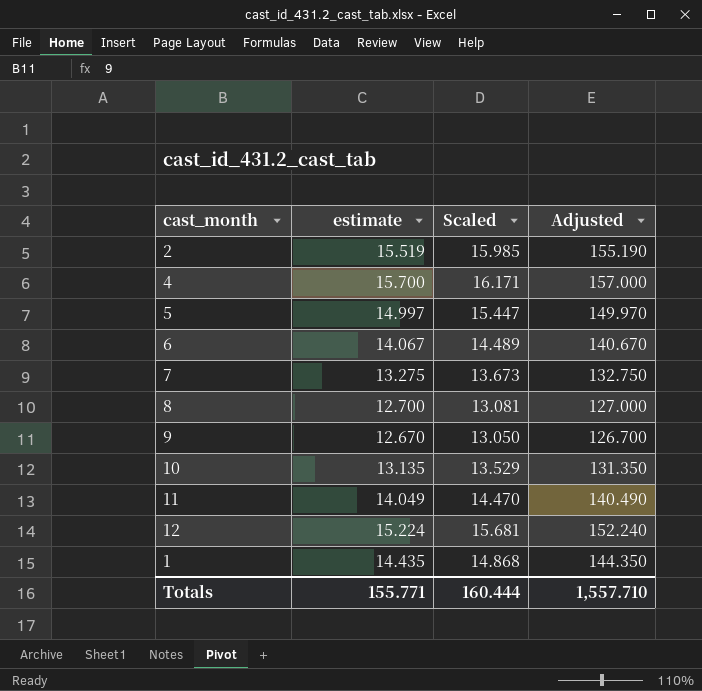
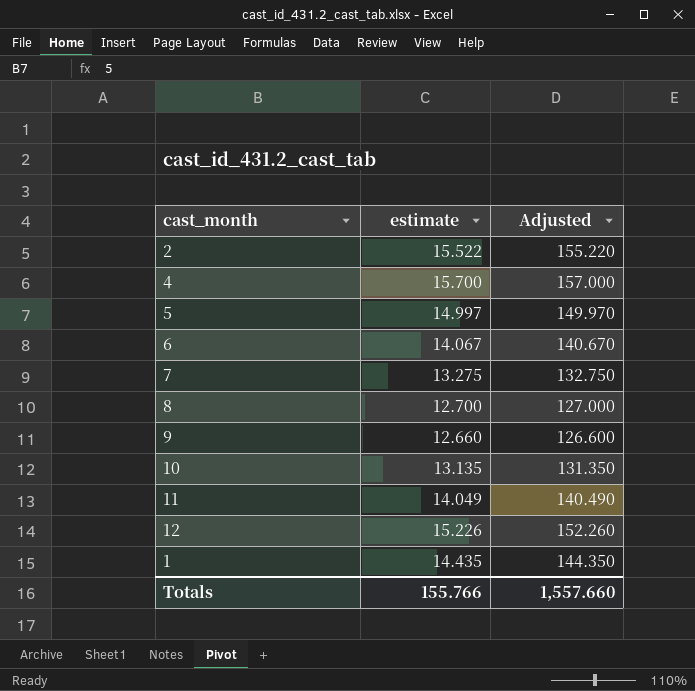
column Scaled | formula: [estimate] * 1.03 -> none
2 | estimate: 15.519 -> 15.522
2 | Adjusted: 155.190 -> 155.220
9 | estimate: 12.670 -> 12.660
9 | Adjusted: 126.700 -> 126.600
12 | estimate: 15.224 -> 15.226
12 | Adjusted: 152.240 -> 152.260
Totals | estimate: 155.771 -> 155.766
Totals | Adjusted: 1,557.710 -> 1,557.660

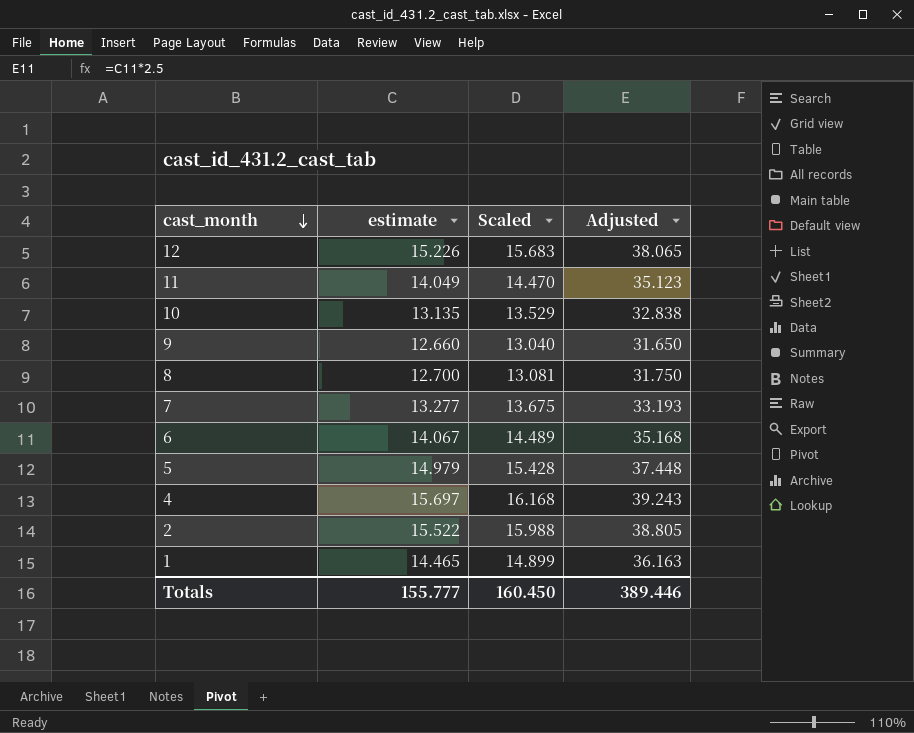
row order: none -> cast_month descending
column Scaled | formula: none -> [estimate] * 1.03
column Adjusted | formula: [estimate] * 10 -> [estimate] * 2.5
7 | estimate: 13.275 -> 13.277
5 | estimate: 14.997 -> 14.979
4 | estimate: 15.700 -> 15.697
1 | estimate: 14.435 -> 14.465
Totals | estimate: 155.766 -> 155.777
Totals | Adjusted: 1,557.660 -> 389.446

